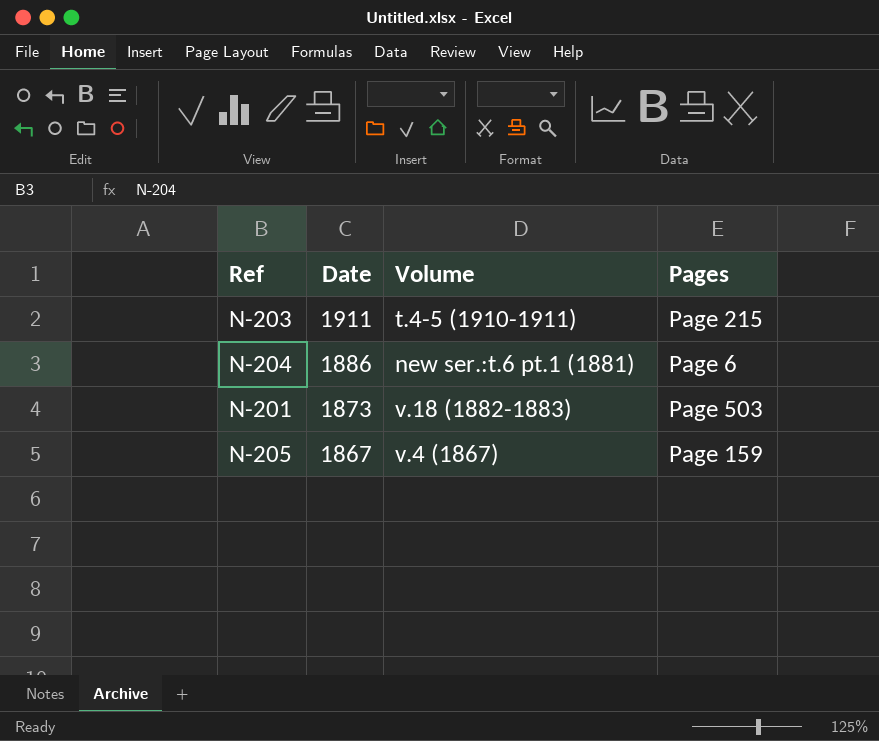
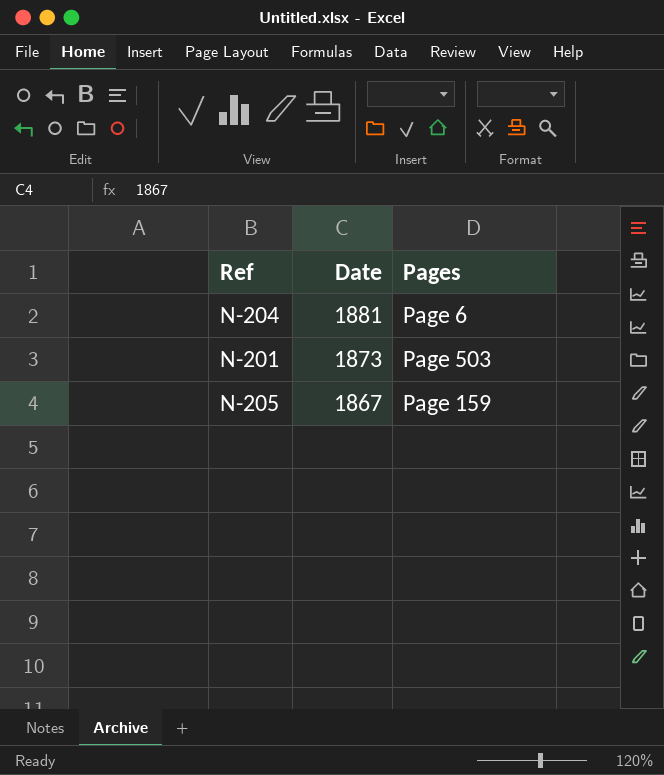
column Volume | position: 3 -> none
row N-203: 1911 | t.4-5 (1910-1911) | Page 215 -> none
N-204 | Date: 1886 -> 1881

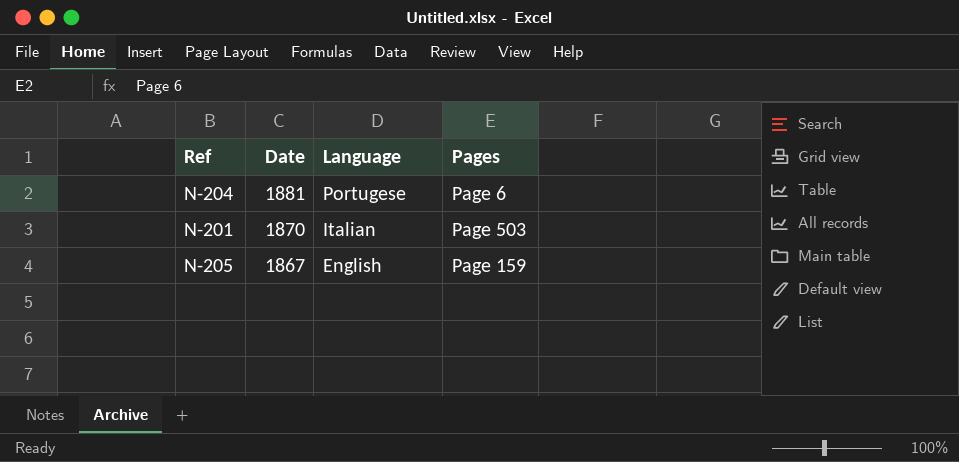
column Language | position: none -> 3
N-201 | Date: 1873 -> 1870

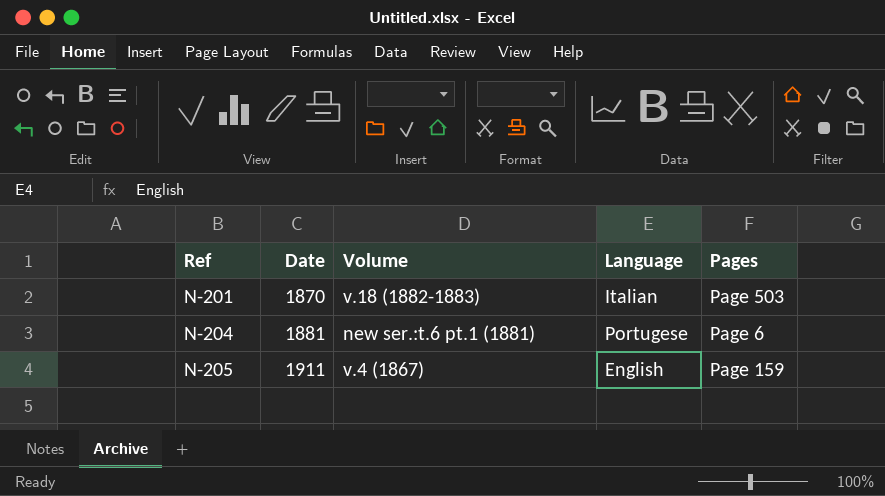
row order: Date descending -> Ref ascending
column Volume | position: none -> 3
N-205 | Date: 1867 -> 1911

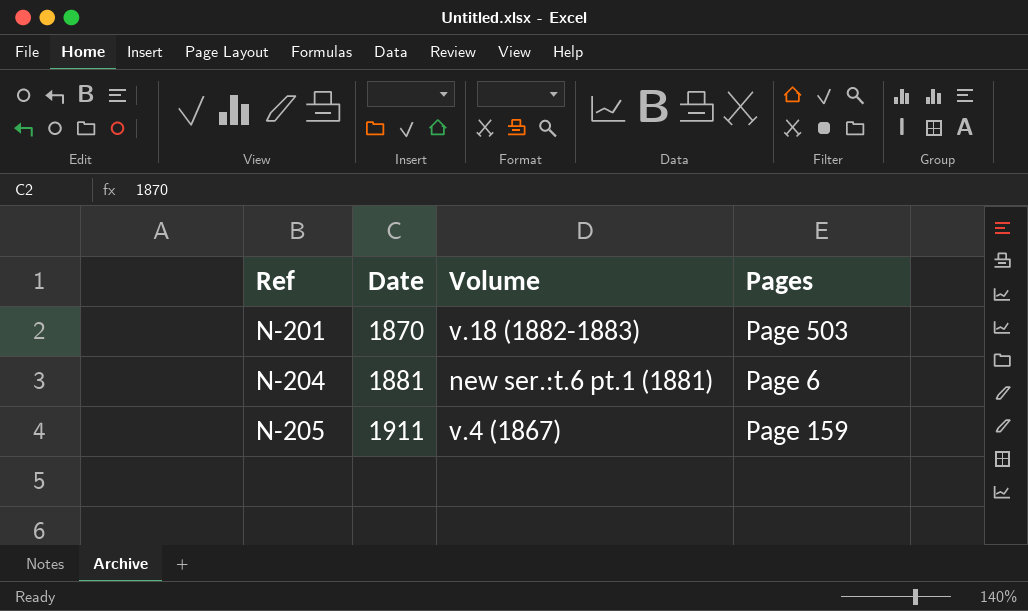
column Language | position: 4 -> none

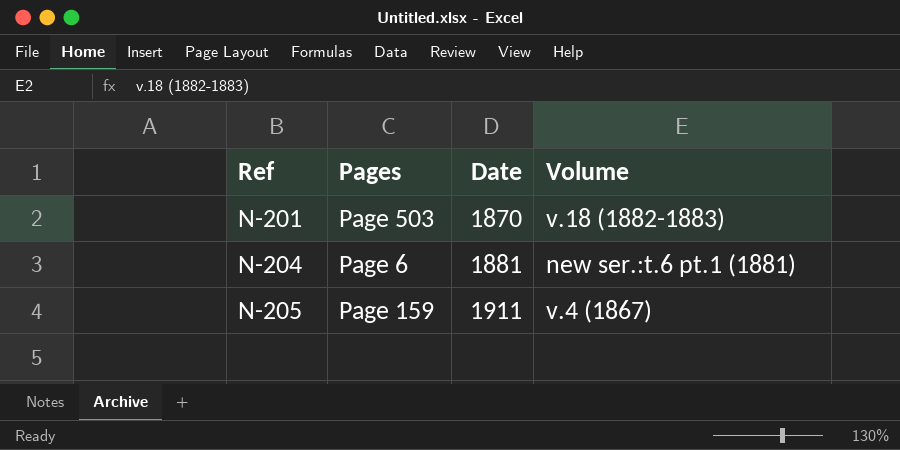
column Pages | position: 4 -> 2

